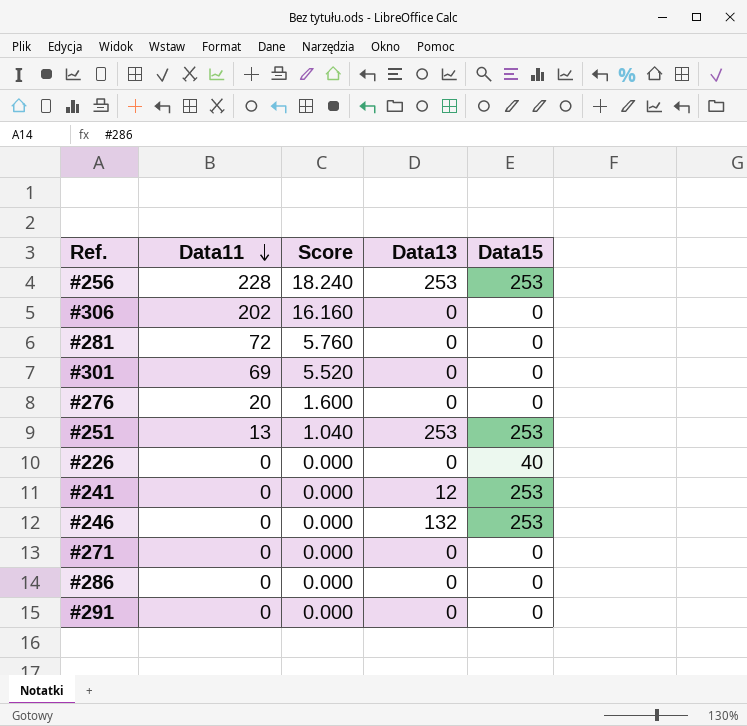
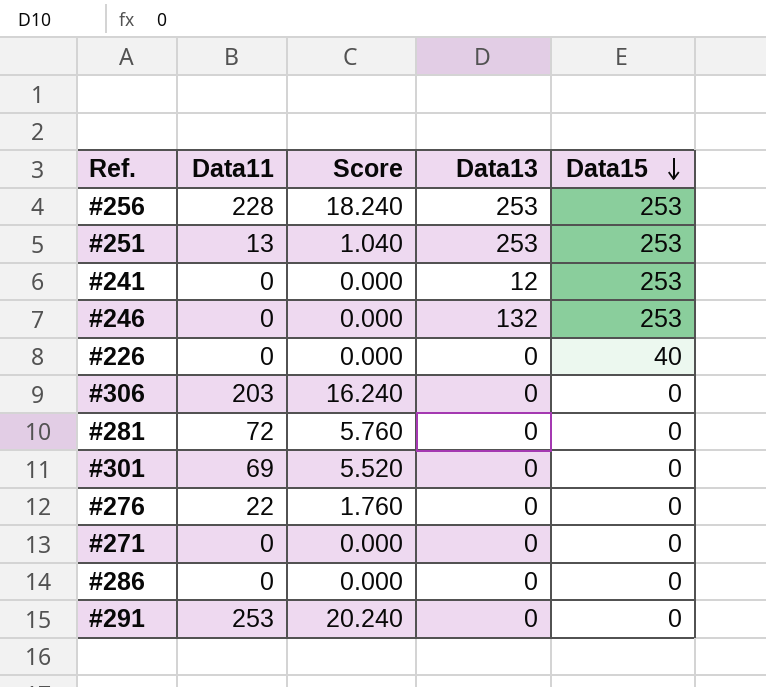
row order: Data11 descending -> Data15 descending
#306 | Data11: 202 -> 203
#306 | Score: 16.160 -> 16.240
#276 | Data11: 20 -> 22
#276 | Score: 1.600 -> 1.760
#291 | Data11: 0 -> 253
#291 | Score: 0.000 -> 20.240

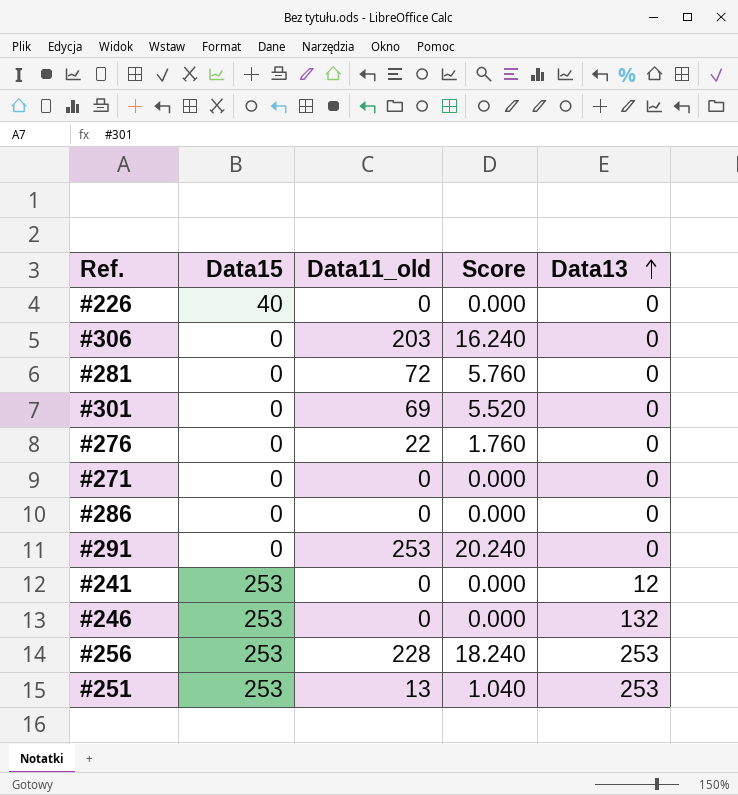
row order: Data15 descending -> Data13 ascending
column Data15 | position: 5 -> 2
column name: Data11 -> Data11_old

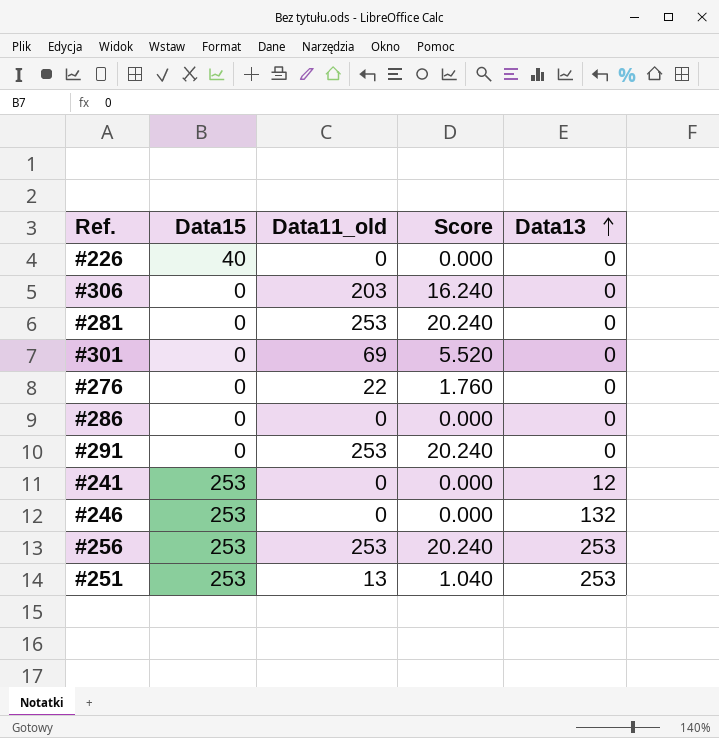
row #271: 0 | 0 | 0.000 | 0 -> none
#281 | Data11_old: 72 -> 253
#281 | Score: 5.760 -> 20.240
#256 | Data11_old: 228 -> 253
#256 | Score: 18.240 -> 20.240

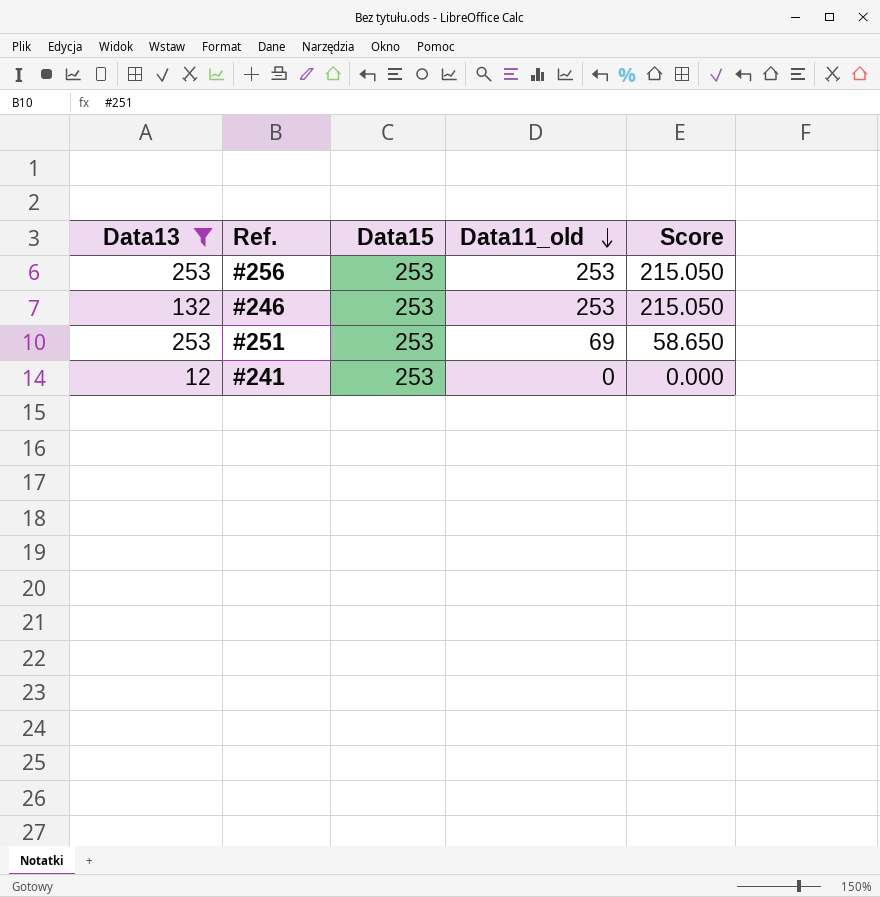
filter: none -> Data13 != 0
row order: Data13 ascending -> Data11_old descending
column Data13 | position: 5 -> 1
column Score | formula: [Data11_old] * 0.08 -> [Data11_old] * 0.85
#246 | Data11_old: 0 -> 253
#251 | Data11_old: 13 -> 69

